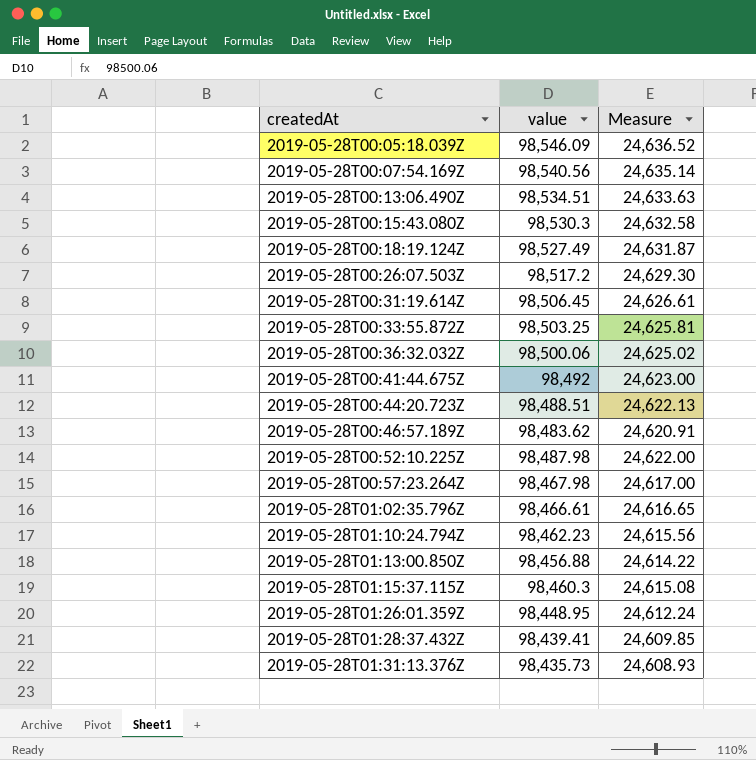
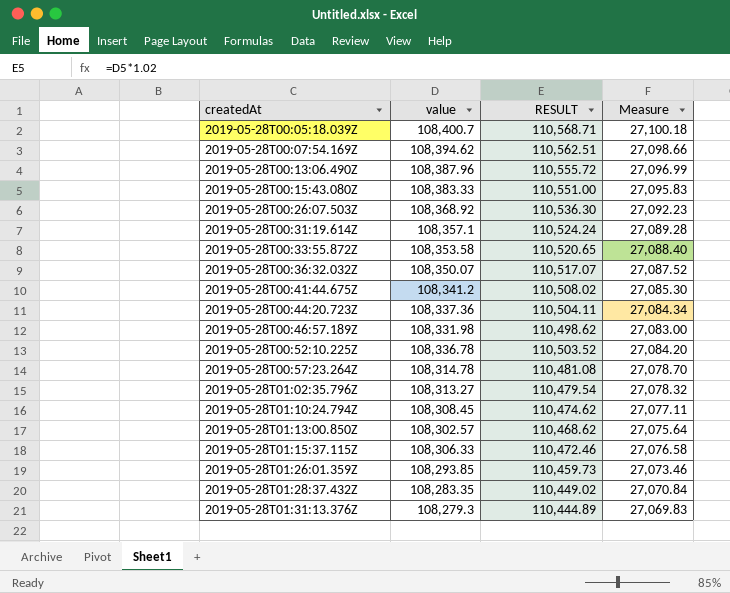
column RESULT | formula: none -> [value] * 1.02
row 2019-05-28T00:18:19.124Z: 98,527.49 | 24,631.87 -> none
2019-05-28T00:05:18.039Z | value: 98,546.09 -> 108,400.7
2019-05-28T00:05:18.039Z | Measure: 24,636.52 -> 27,100.18
2019-05-28T00:07:54.169Z | value: 98,540.56 -> 108,394.62
2019-05-28T00:07:54.169Z | Measure: 24,635.14 -> 27,098.66
2019-05-28T00:13:06.490Z | value: 98,534.51 -> 108,387.96
2019-05-28T00:13:06.490Z | Measure: 24,633.63 -> 27,096.99
2019-05-28T00:15:43.080Z | value: 98,530.3 -> 108,383.33
2019-05-28T00:15:43.080Z | Measure: 24,632.58 -> 27,095.83
2019-05-28T00:26:07.503Z | value: 98,517.2 -> 108,368.92
2019-05-28T00:26:07.503Z | Measure: 24,629.30 -> 27,092.23
2019-05-28T00:31:19.614Z | value: 98,506.45 -> 108,357.1
2019-05-28T00:31:19.614Z | Measure: 24,626.61 -> 27,089.28
2019-05-28T00:33:55.872Z | value: 98,503.25 -> 108,353.58
2019-05-28T00:33:55.872Z | Measure: 24,625.81 -> 27,088.40
2019-05-28T00:36:32.032Z | value: 98,500.06 -> 108,350.07
2019-05-28T00:36:32.032Z | Measure: 24,625.02 -> 27,087.52
2019-05-28T00:41:44.675Z | value: 98,492 -> 108,341.2
2019-05-28T00:41:44.675Z | Measure: 24,623.00 -> 27,085.30
2019-05-28T00:44:20.723Z | value: 98,488.51 -> 108,337.36
2019-05-28T00:44:20.723Z | Measure: 24,622.13 -> 27,084.34
2019-05-28T00:46:57.189Z | value: 98,483.62 -> 108,331.98
2019-05-28T00:46:57.189Z | Measure: 24,620.91 -> 27,083.00
2019-05-28T00:52:10.225Z | value: 98,487.98 -> 108,336.78
2019-05-28T00:52:10.225Z | Measure: 24,622.00 -> 27,084.20
2019-05-28T00:57:23.264Z | value: 98,467.98 -> 108,314.78
2019-05-28T00:57:23.264Z | Measure: 24,617.00 -> 27,078.70
2019-05-28T01:02:35.796Z | value: 98,466.61 -> 108,313.27
2019-05-28T01:02:35.796Z | Measure: 24,616.65 -> 27,078.32
2019-05-28T01:10:24.794Z | value: 98,462.23 -> 108,308.45
2019-05-28T01:10:24.794Z | Measure: 24,615.56 -> 27,077.11
2019-05-28T01:13:00.850Z | value: 98,456.88 -> 108,302.57
2019-05-28T01:13:00.850Z | Measure: 24,614.22 -> 27,075.64
2019-05-28T01:15:37.115Z | value: 98,460.3 -> 108,306.33
2019-05-28T01:15:37.115Z | Measure: 24,615.08 -> 27,076.58
2019-05-28T01:26:01.359Z | value: 98,448.95 -> 108,293.85
2019-05-28T01:26:01.359Z | Measure: 24,612.24 -> 27,073.46
2019-05-28T01:28:37.432Z | value: 98,439.41 -> 108,283.35
2019-05-28T01:28:37.432Z | Measure: 24,609.85 -> 27,070.84
2019-05-28T01:31:13.376Z | value: 98,435.73 -> 108,279.3
2019-05-28T01:31:13.376Z | Measure: 24,608.93 -> 27,069.83

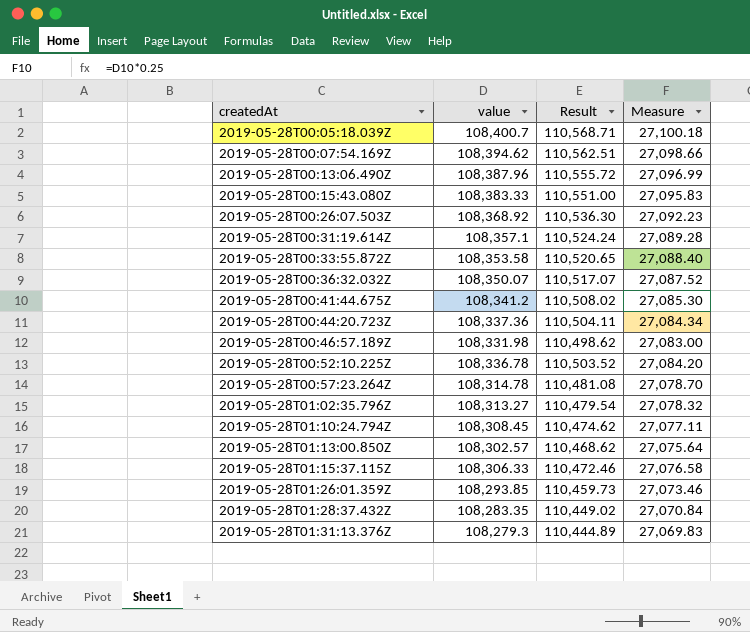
column name: RESULT -> Result

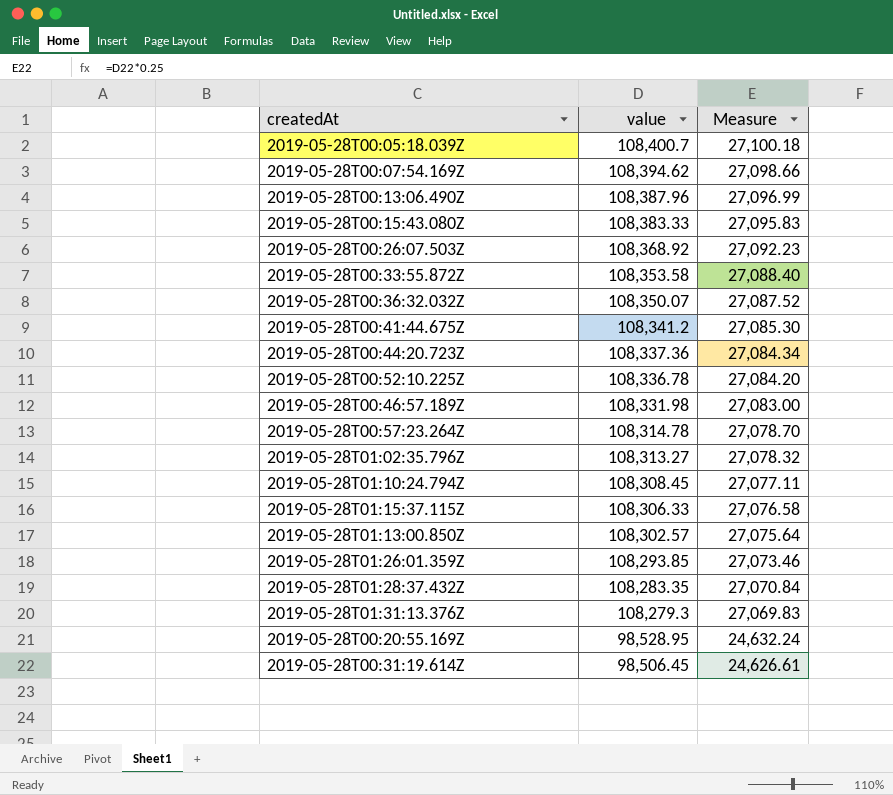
row order: createdAt ascending -> value descending
column Result | formula: [value] * 1.02 -> none
row 2019-05-28T00:20:55.169Z: none -> 98,528.95 | 24,632.24
2019-05-28T00:31:19.614Z | value: 108,357.1 -> 98,506.45
2019-05-28T00:31:19.614Z | Measure: 27,089.28 -> 24,626.61

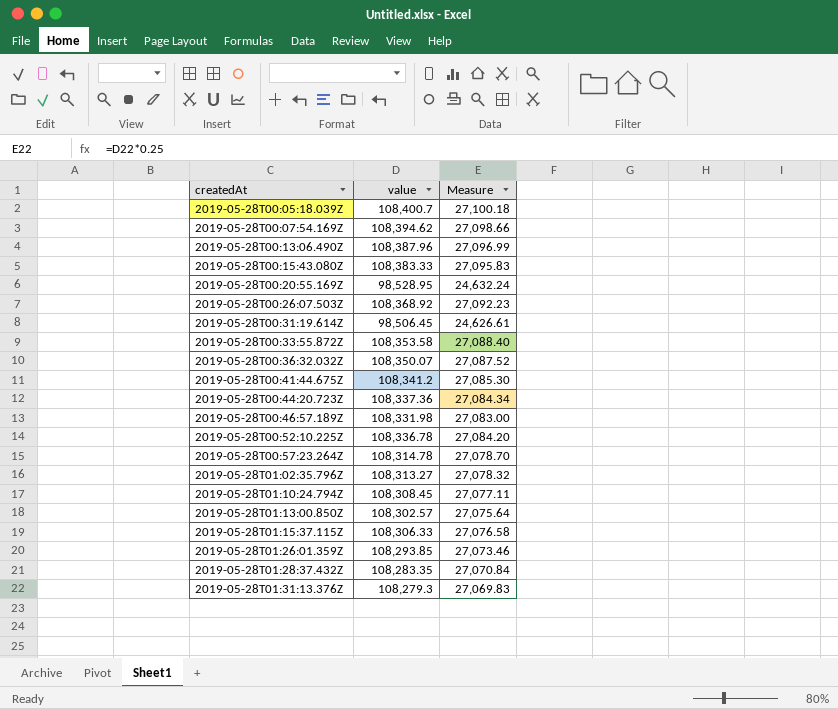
row order: value descending -> createdAt ascending

